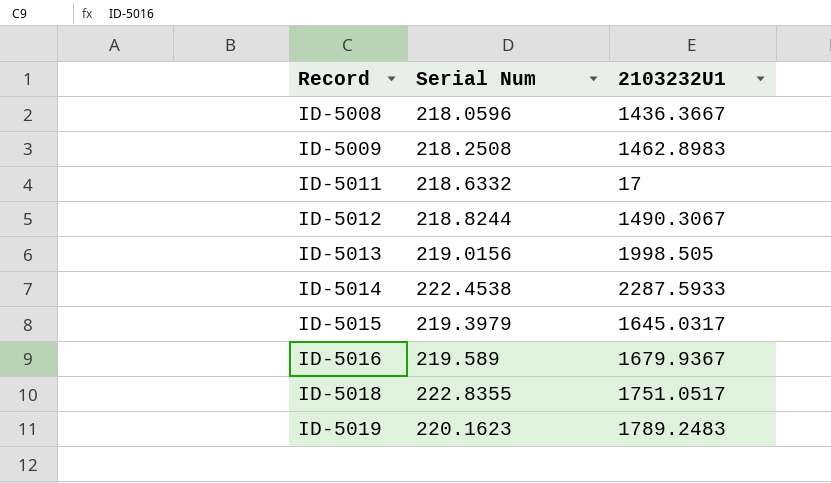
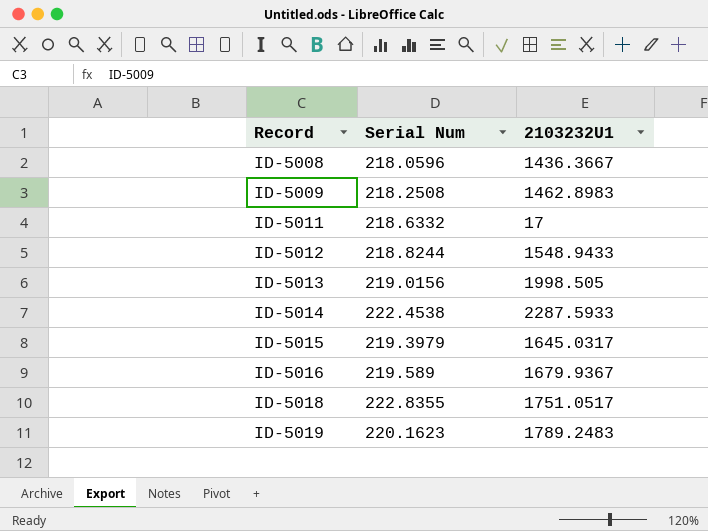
ID-5012 | 2103232U1: 1490.3067 -> 1548.9433

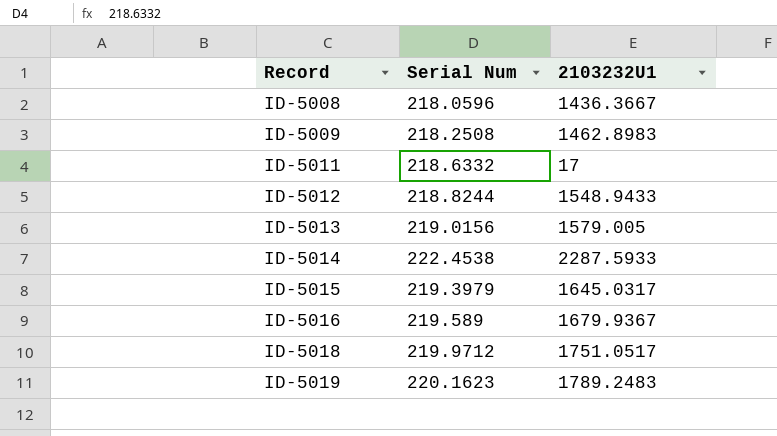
ID-5013 | 2103232U1: 1998.505 -> 1579.005
ID-5018 | Serial Num: 222.8355 -> 219.9712

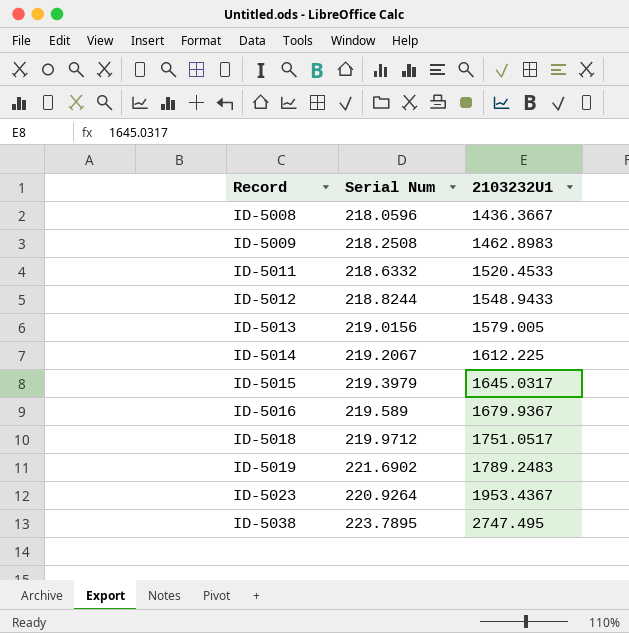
ID-5011 | 2103232U1: 17 -> 1520.4533
ID-5014 | Serial Num: 222.4538 -> 219.2067
ID-5014 | 2103232U1: 2287.5933 -> 1612.225
ID-5019 | Serial Num: 220.1623 -> 221.6902
row ID-5023: none -> 220.9264 | 1953.4367
row ID-5038: none -> 223.7895 | 2747.495

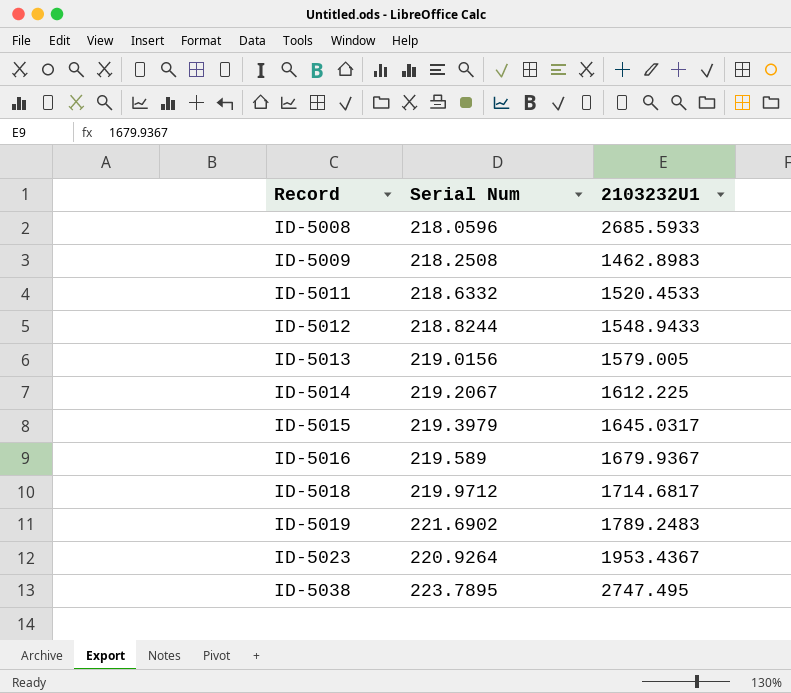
ID-5008 | 2103232U1: 1436.3667 -> 2685.5933
ID-5018 | 2103232U1: 1751.0517 -> 1714.6817

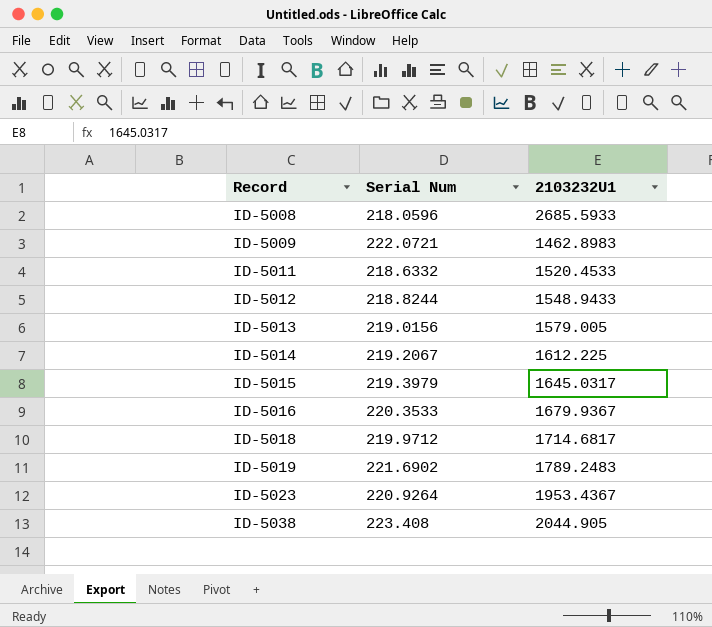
ID-5009 | Serial Num: 218.2508 -> 222.0721
ID-5016 | Serial Num: 219.589 -> 220.3533
ID-5038 | Serial Num: 223.7895 -> 223.408
ID-5038 | 2103232U1: 2747.495 -> 2044.905

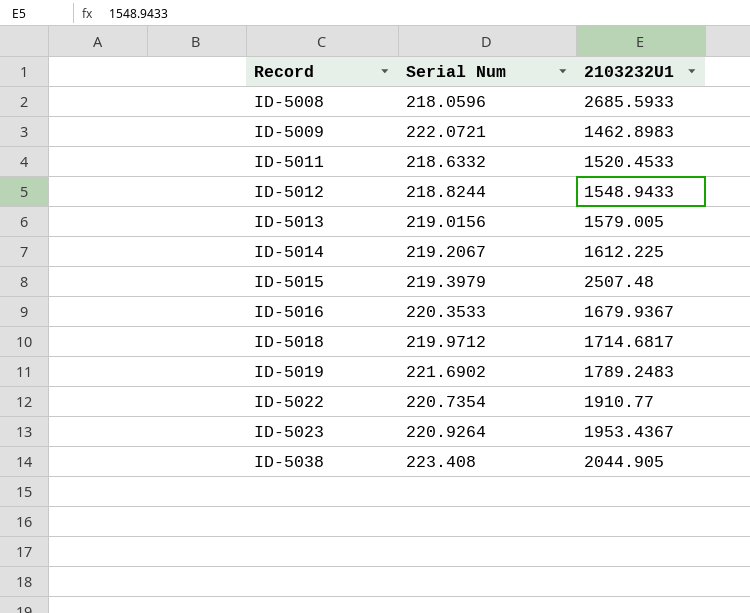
ID-5015 | 2103232U1: 1645.0317 -> 2507.48
row ID-5022: none -> 220.7354 | 1910.77

